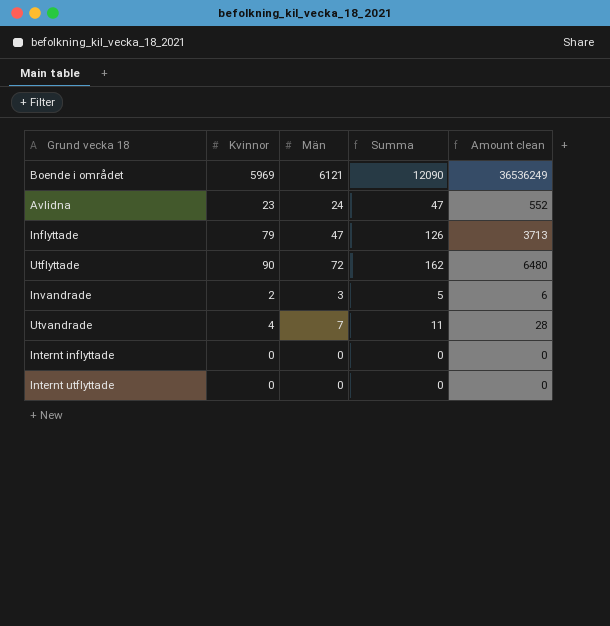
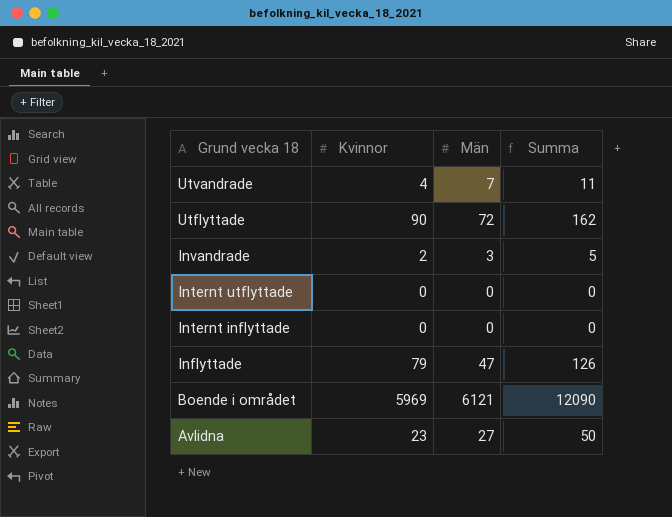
row order: none -> Grund vecka 18 descending
column Amount clean | formula: [Kvinnor] * [Män] -> none
Avlidna | Män: 24 -> 27
Avlidna | Summa: 47 -> 50

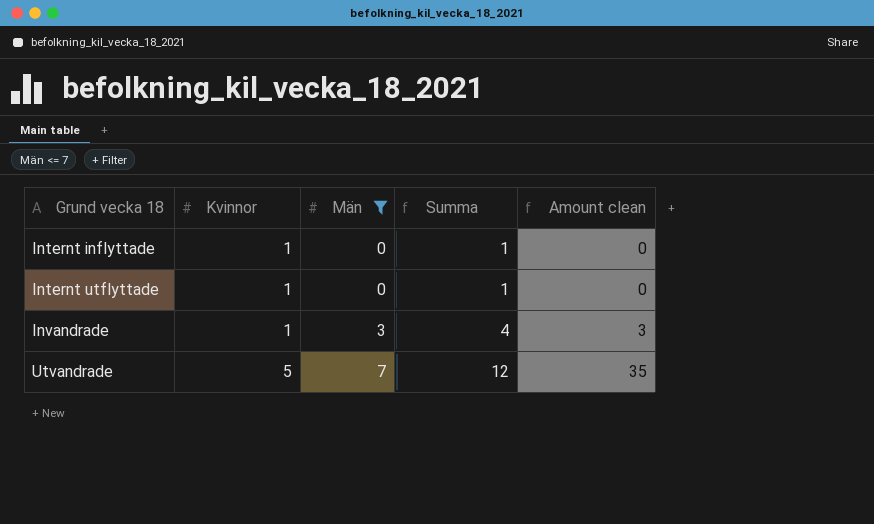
filter: none -> Män <= 7
row order: Grund vecka 18 descending -> Grund vecka 18 ascending
column Amount clean | formula: none -> [Kvinnor] * [Män]
Internt inflyttade | Kvinnor: 0 -> 1
Internt inflyttade | Summa: 0 -> 1
Internt utflyttade | Kvinnor: 0 -> 1
Internt utflyttade | Summa: 0 -> 1
Invandrade | Kvinnor: 2 -> 1
Invandrade | Summa: 5 -> 4
Utvandrade | Kvinnor: 4 -> 5
Utvandrade | Summa: 11 -> 12

